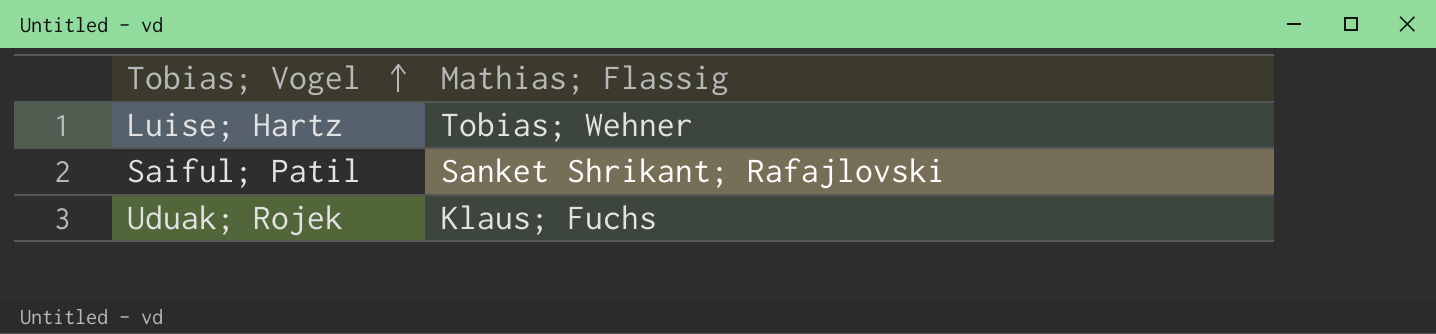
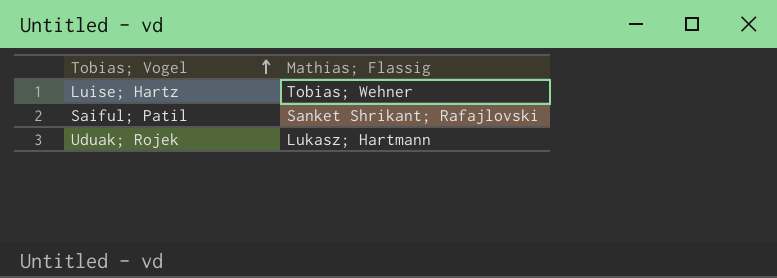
Uduak; Rojek | Mathias; Flassig: Klaus; Fuchs -> Lukasz; Hartmann

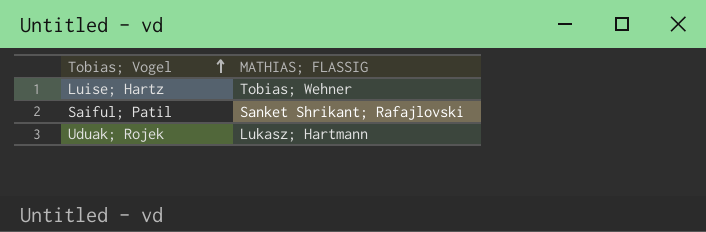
column name: Mathias; Flassig -> MATHIAS; FLASSIG

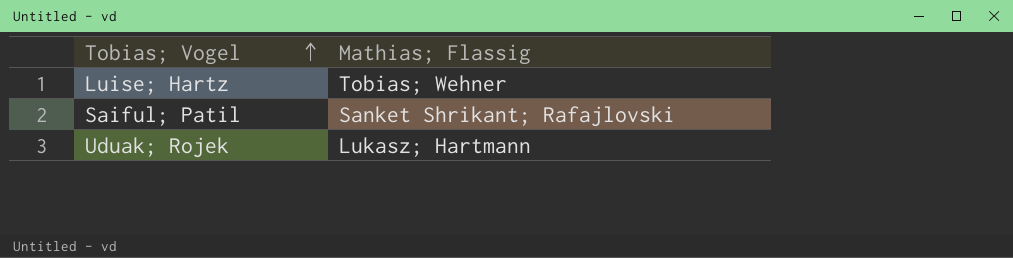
column name: MATHIAS; FLASSIG -> Mathias; Flassig

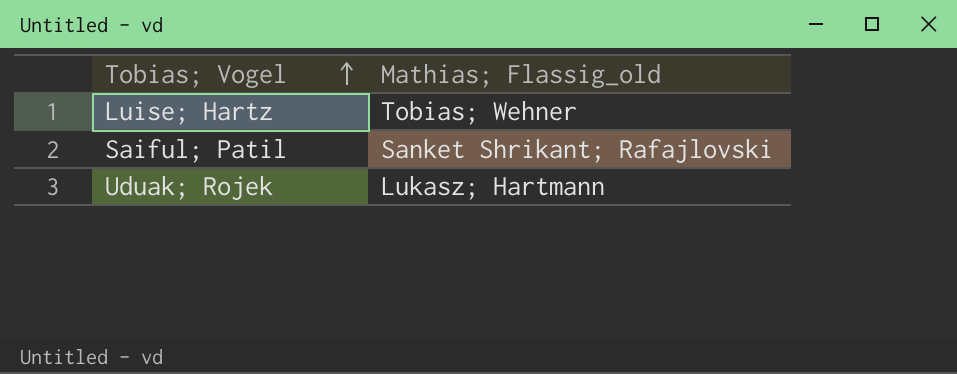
column name: Mathias; Flassig -> Mathias; Flassig_old

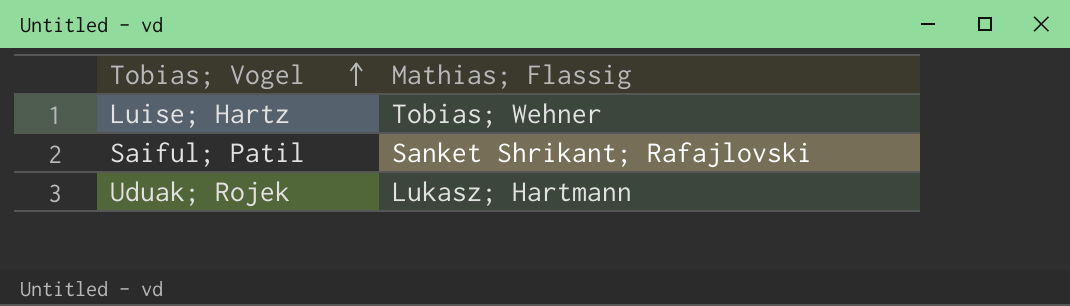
column name: Mathias; Flassig_old -> Mathias; Flassig

